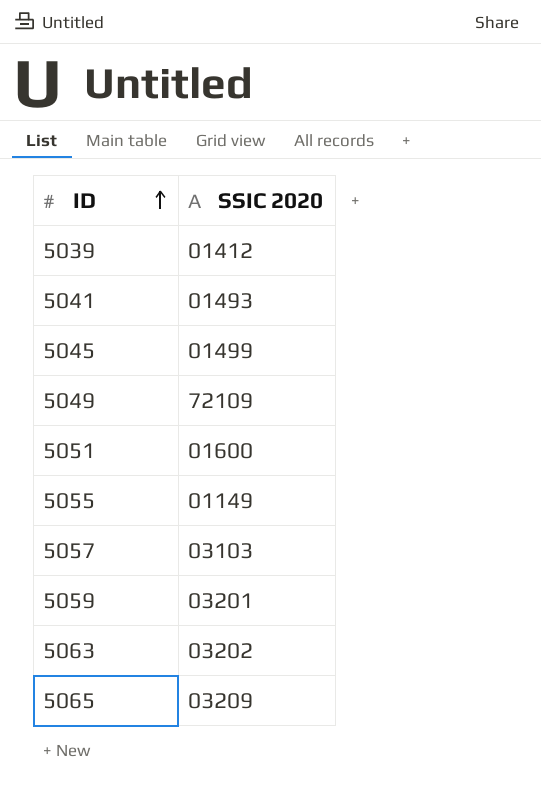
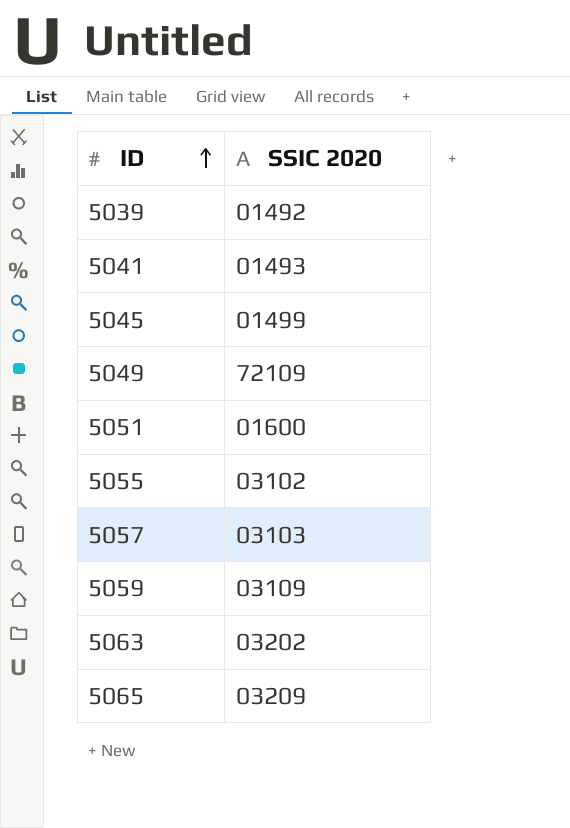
5039 | SSIC 2020: 01412 -> 01492
5055 | SSIC 2020: 01149 -> 03102
5059 | SSIC 2020: 03201 -> 03109

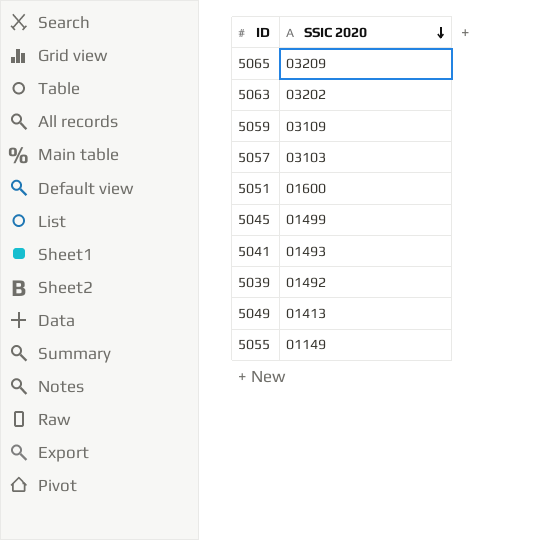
row order: ID ascending -> SSIC 2020 descending
5049 | SSIC 2020: 72109 -> 01413
5055 | SSIC 2020: 03102 -> 01149

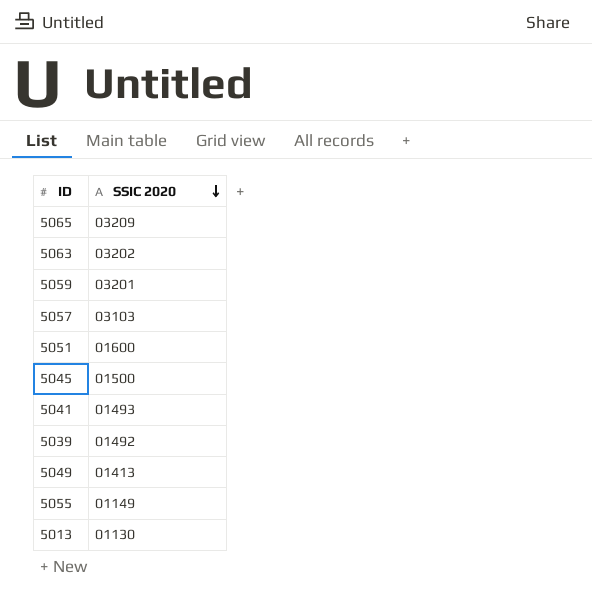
5059 | SSIC 2020: 03109 -> 03201
5045 | SSIC 2020: 01499 -> 01500
row 5013: none -> 01130

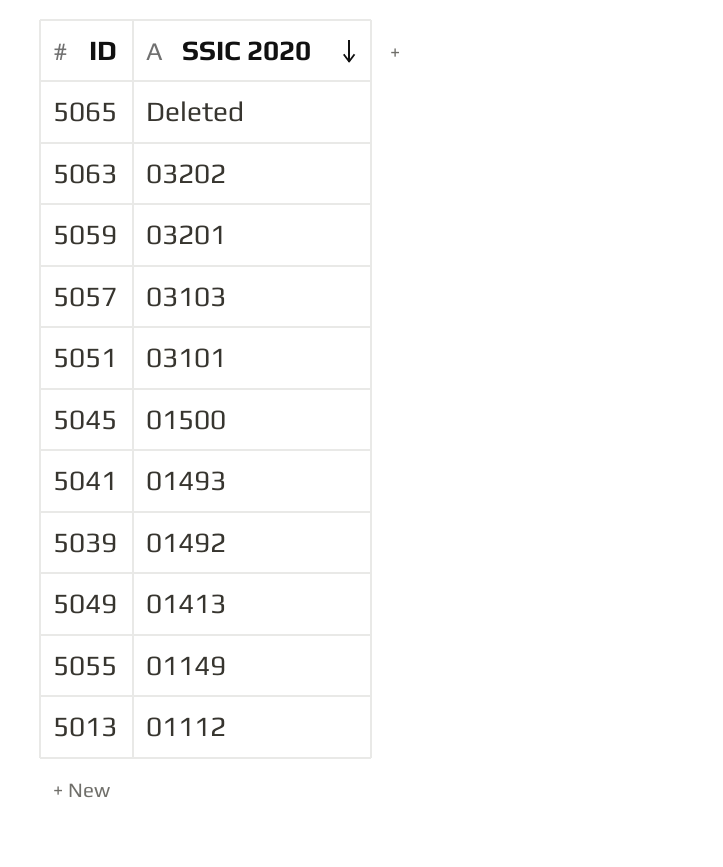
5065 | SSIC 2020: 03209 -> Deleted
5051 | SSIC 2020: 01600 -> 03101
5013 | SSIC 2020: 01130 -> 01112

